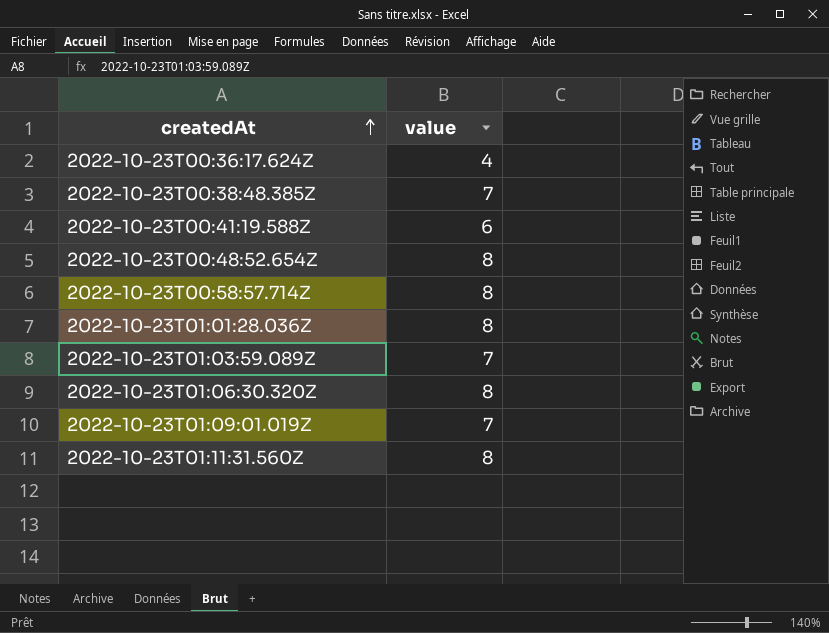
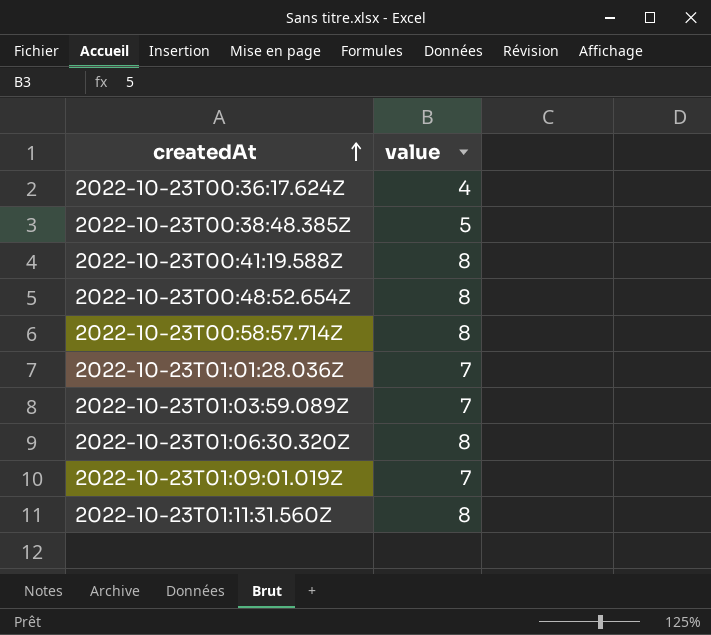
2022-10-23T00:38:48.385Z | value: 7 -> 5
2022-10-23T00:41:19.588Z | value: 6 -> 8
2022-10-23T01:01:28.036Z | value: 8 -> 7

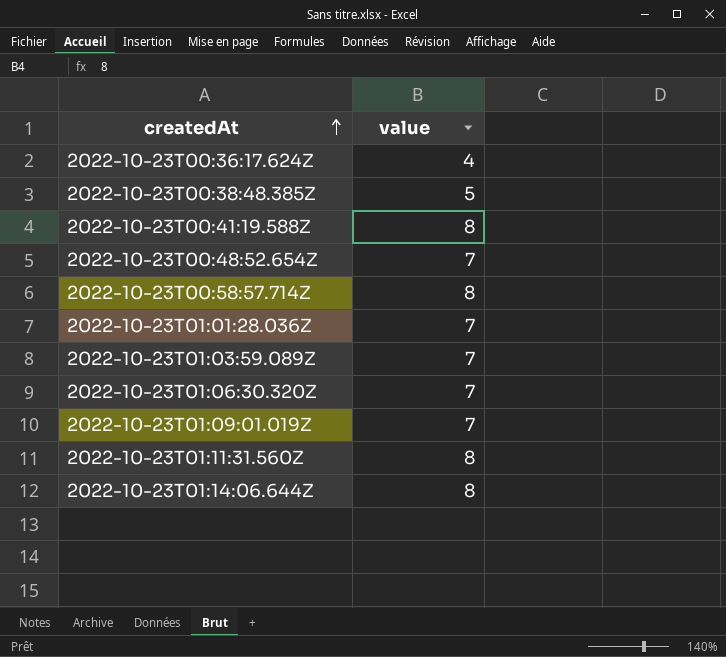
2022-10-23T00:48:52.654Z | value: 8 -> 7
2022-10-23T01:06:30.320Z | value: 8 -> 7
row 2022-10-23T01:14:06.644Z: none -> 8

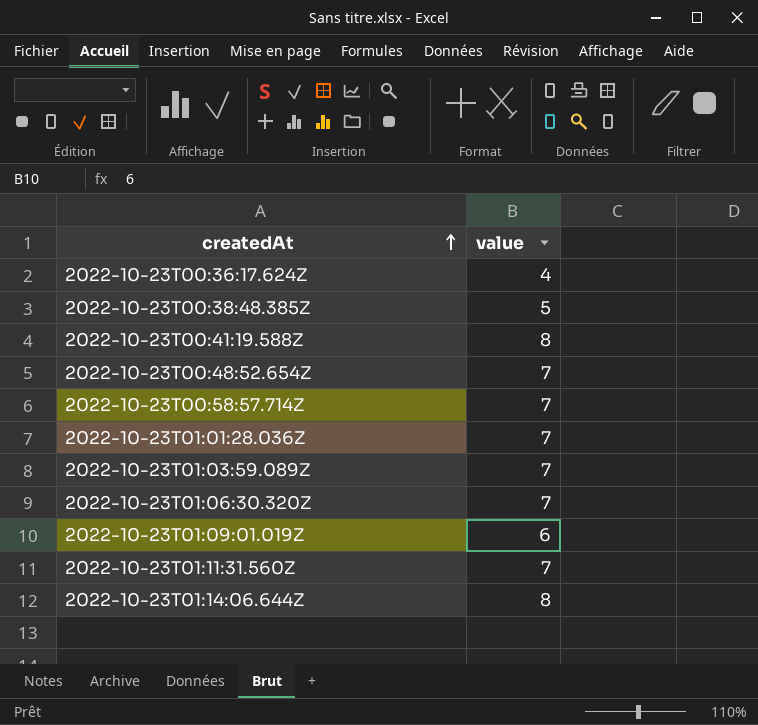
2022-10-23T00:58:57.714Z | value: 8 -> 7
2022-10-23T01:09:01.019Z | value: 7 -> 6
2022-10-23T01:11:31.560Z | value: 8 -> 7

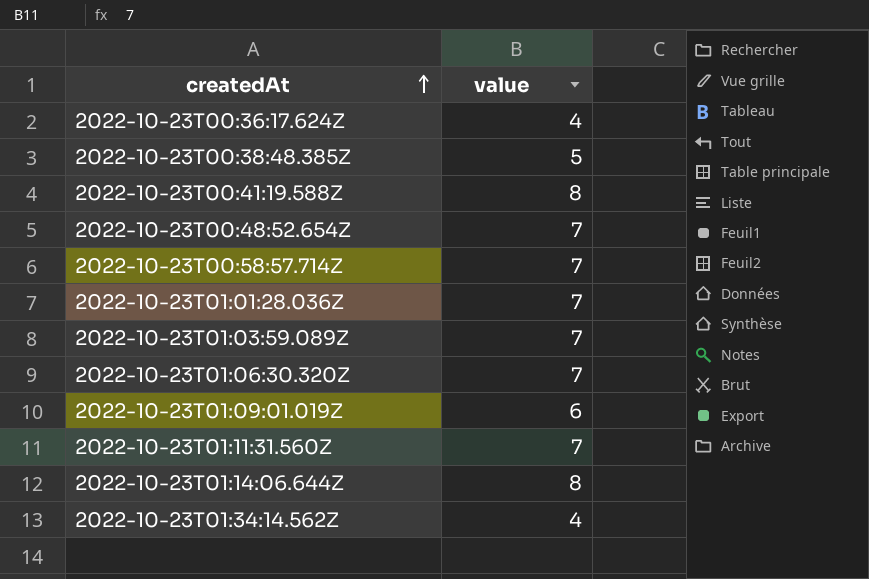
row 2022-10-23T01:34:14.562Z: none -> 4

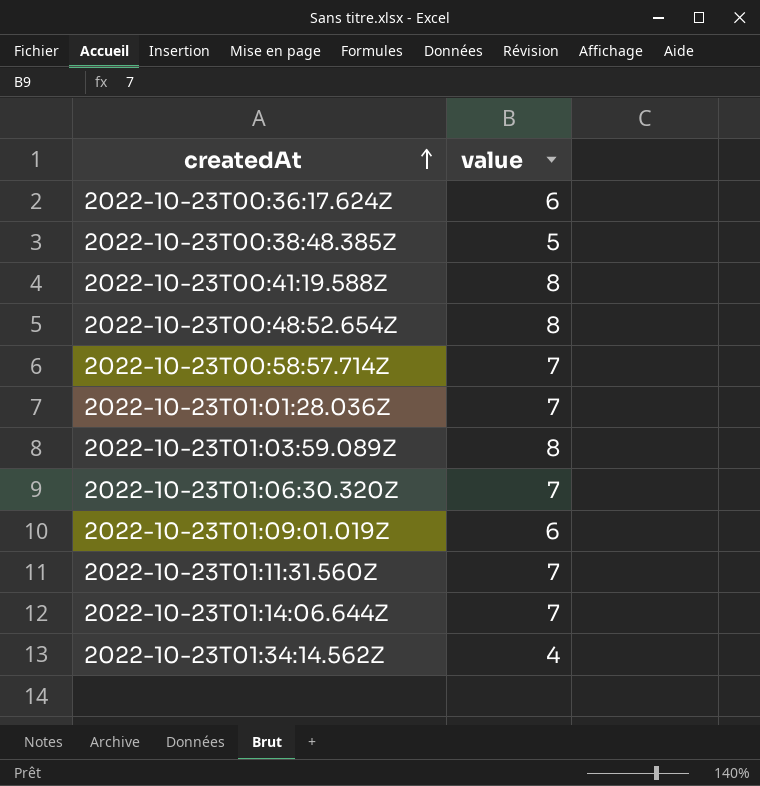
2022-10-23T00:36:17.624Z | value: 4 -> 6
2022-10-23T00:48:52.654Z | value: 7 -> 8
2022-10-23T01:03:59.089Z | value: 7 -> 8
2022-10-23T01:14:06.644Z | value: 8 -> 7

